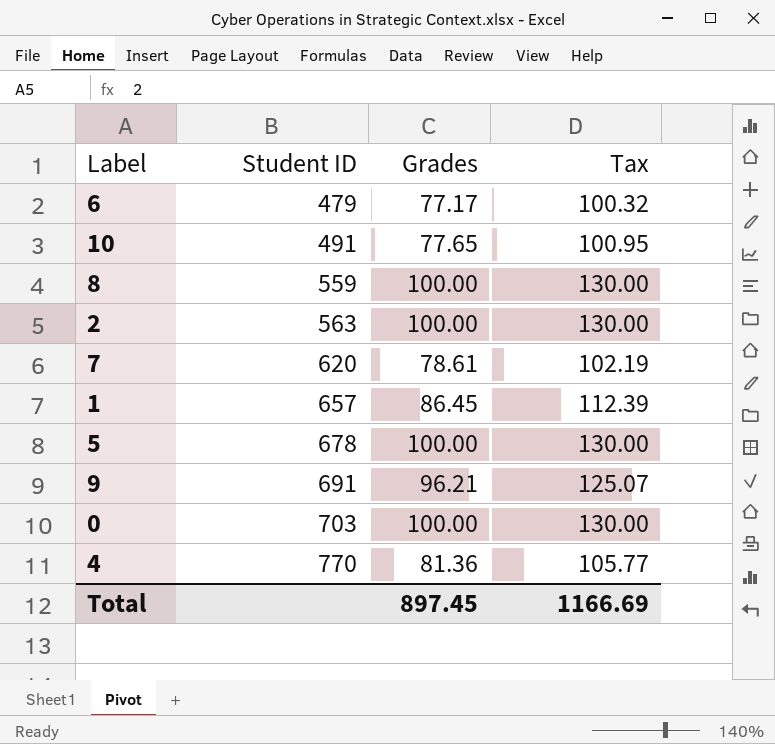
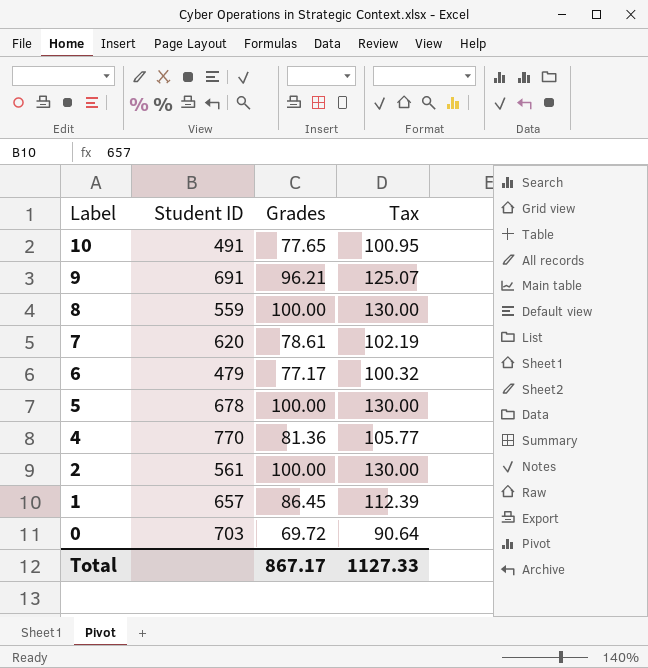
row order: Student ID ascending -> Label descending
2 | Student ID: 563 -> 561
0 | Grades: 100.00 -> 69.72
0 | Tax: 130.00 -> 90.64
Total | Grades: 897.45 -> 867.17
Total | Tax: 1166.69 -> 1127.33

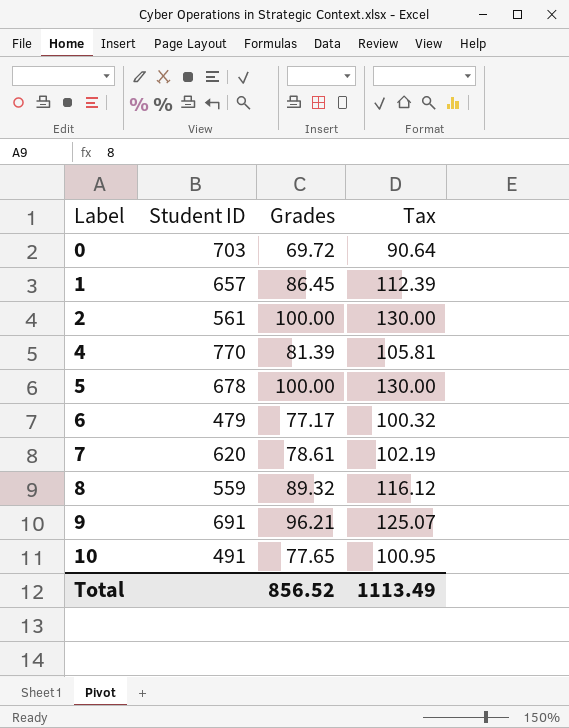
row order: Label descending -> Label ascending
4 | Grades: 81.36 -> 81.39
4 | Tax: 105.77 -> 105.81
8 | Grades: 100.00 -> 89.32
8 | Tax: 130.00 -> 116.12
Total | Grades: 867.17 -> 856.52
Total | Tax: 1127.33 -> 1113.49

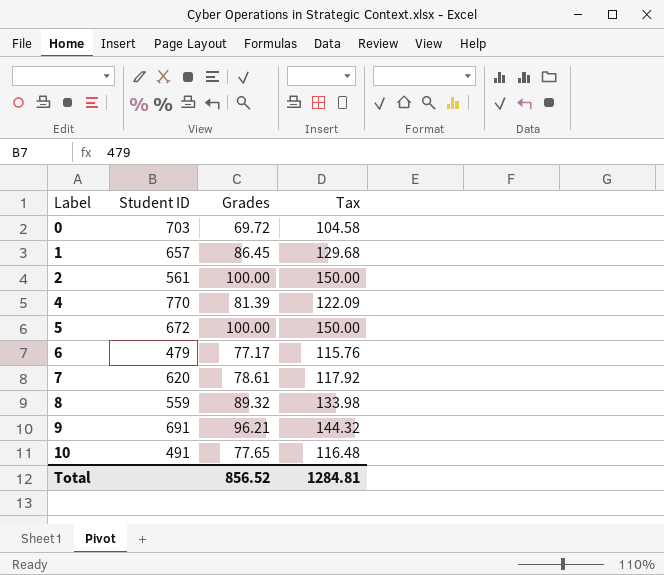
column Tax | formula: [Grades] * 1.3 -> [Grades] * 1.5
5 | Student ID: 678 -> 672
Total | Tax: 1113.49 -> 1284.81

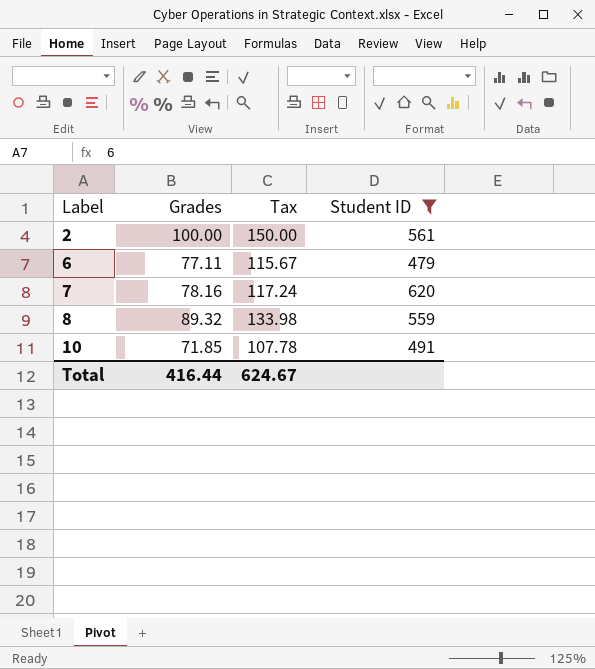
filter: none -> Student ID <= 620
column Student ID | position: 2 -> 4
6 | Grades: 77.17 -> 77.11
6 | Tax: 115.76 -> 115.67
7 | Grades: 78.61 -> 78.16
7 | Tax: 117.92 -> 117.24
10 | Grades: 77.65 -> 71.85
10 | Tax: 116.48 -> 107.78
Total | Grades: 856.52 -> 416.44
Total | Tax: 1284.81 -> 624.67

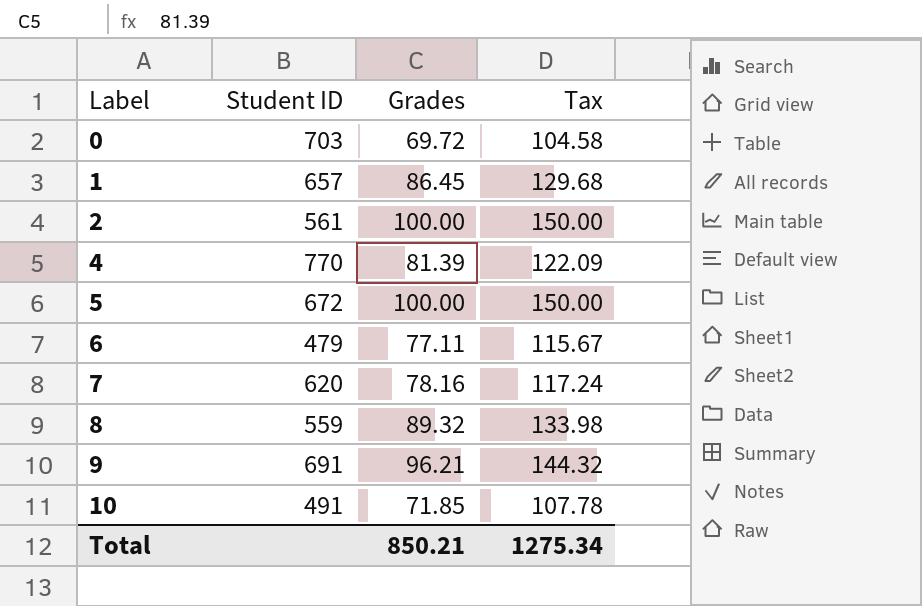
filter: Student ID <= 620 -> none
column Student ID | position: 4 -> 2
Total | Grades: 416.44 -> 850.21
Total | Tax: 624.67 -> 1275.34

